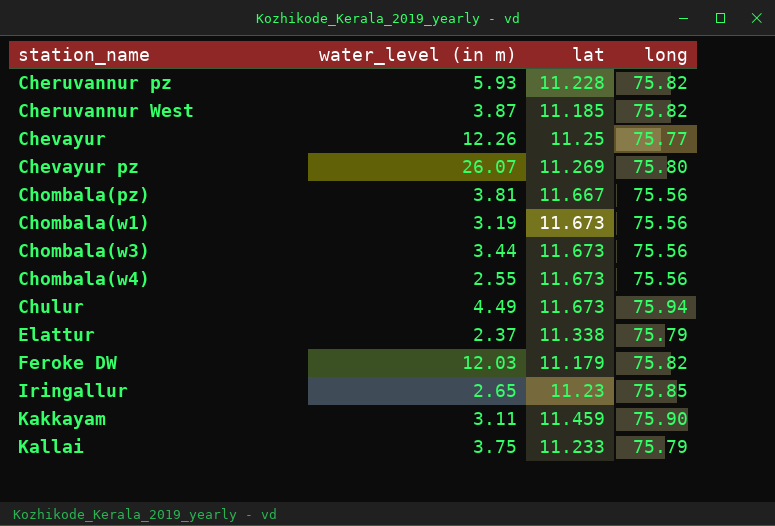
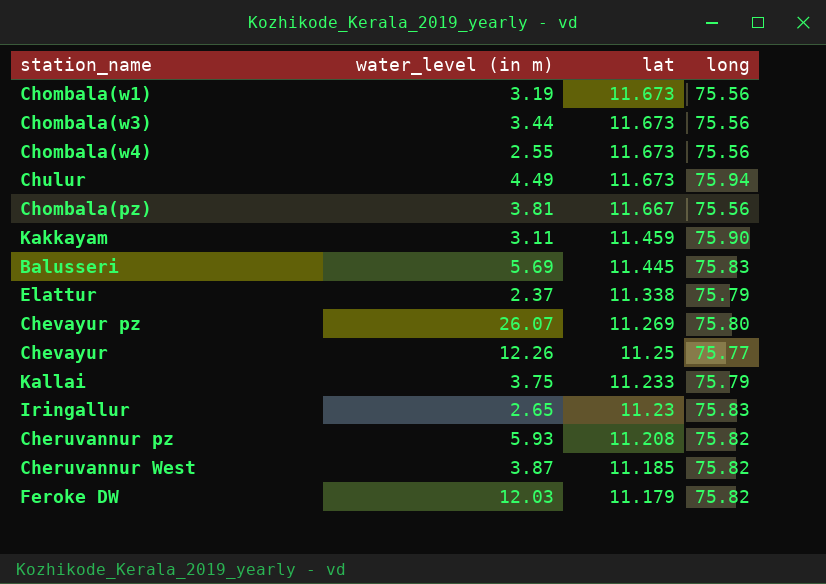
row order: station_name ascending -> lat descending
row Balusseri: none -> 5.69 | 11.445 | 75.83
Iringallur | long: 75.85 -> 75.83
Cheruvannur pz | lat: 11.228 -> 11.208

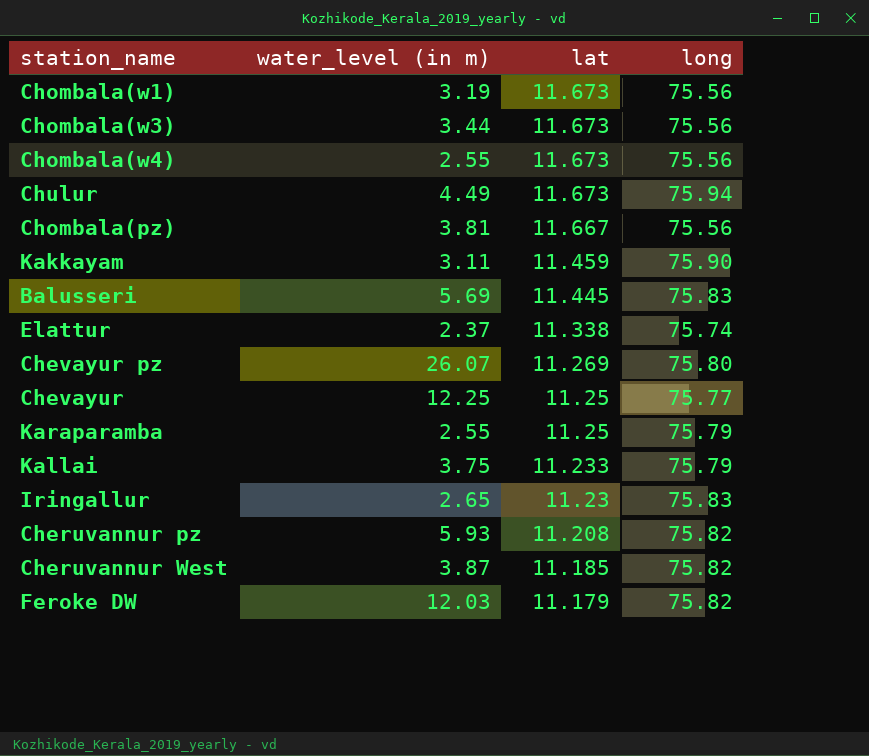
Elattur | long: 75.79 -> 75.74
Chevayur | water_level (in m): 12.26 -> 12.25
row Karaparamba: none -> 2.55 | 11.25 | 75.79

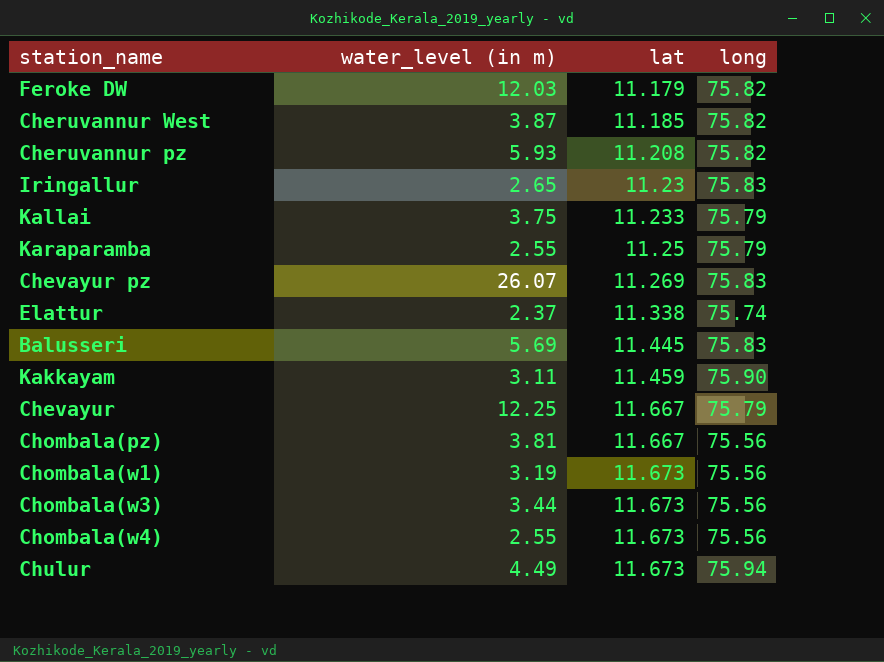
row order: lat descending -> lat ascending
Chevayur pz | long: 75.80 -> 75.83
Chevayur | lat: 11.25 -> 11.667
Chevayur | long: 75.77 -> 75.79

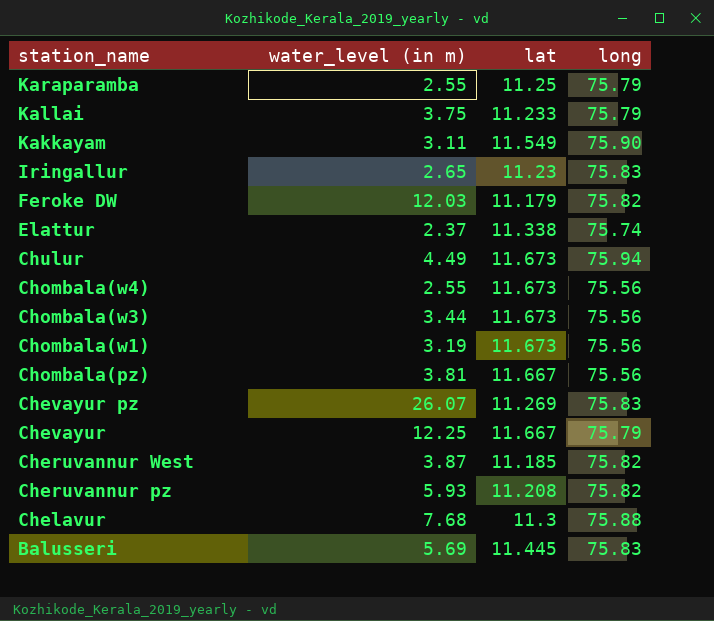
row order: lat ascending -> station_name descending
Kakkayam | lat: 11.459 -> 11.549
row Chelavur: none -> 7.68 | 11.3 | 75.88

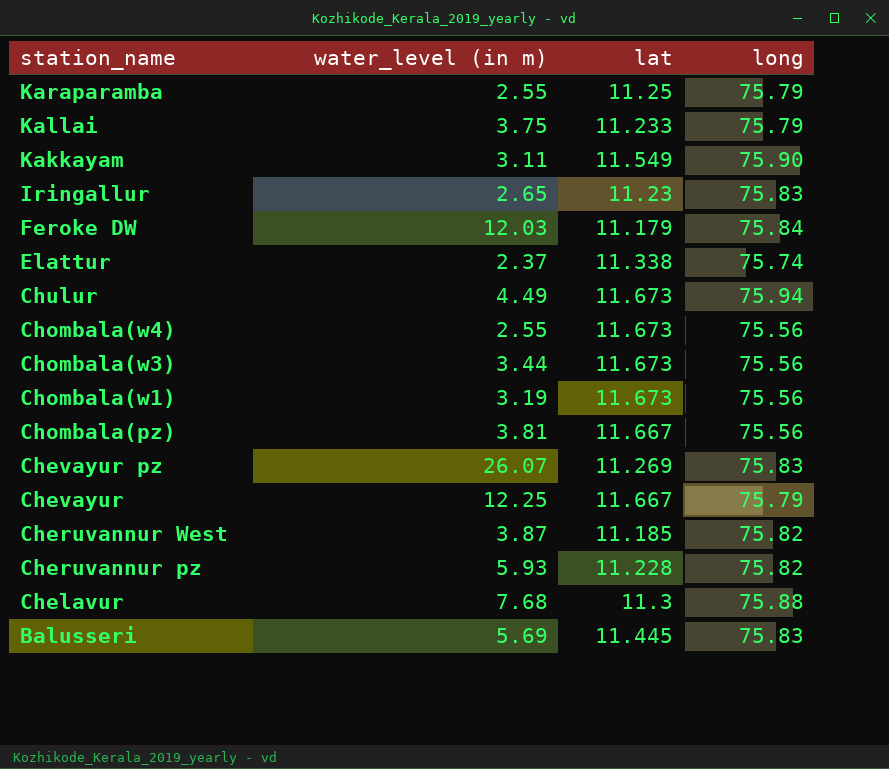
Feroke DW | long: 75.82 -> 75.84
Cheruvannur pz | lat: 11.208 -> 11.228

